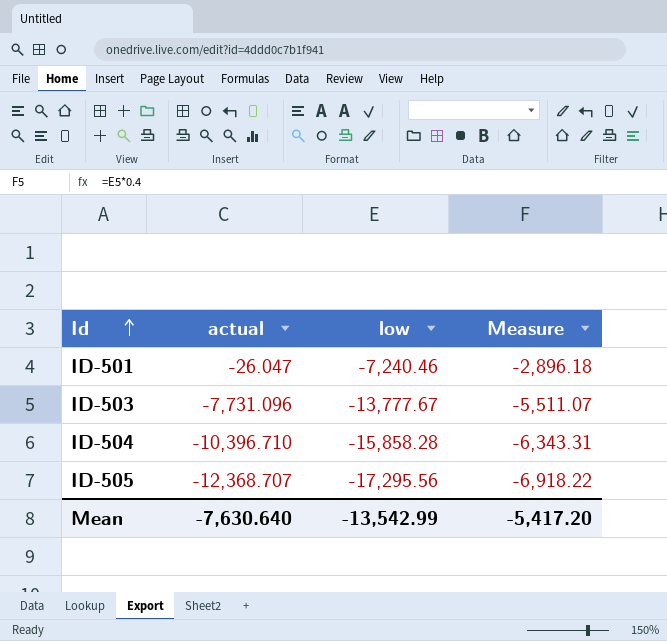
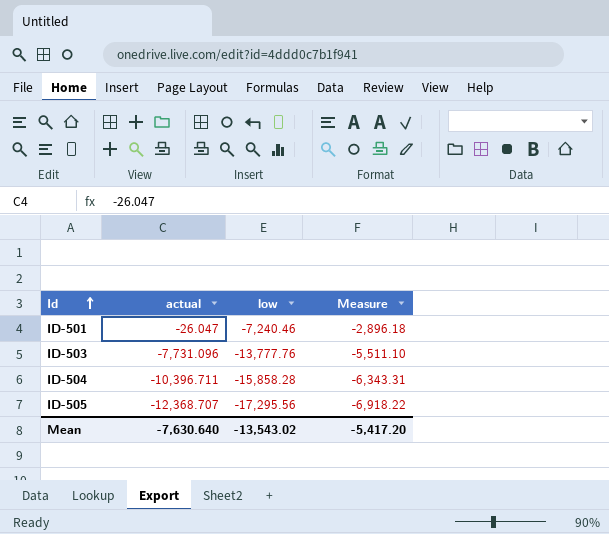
ID-503 | low: -13,777.67 -> -13,777.76
ID-503 | Measure: -5,511.07 -> -5,511.10
ID-504 | actual: -10,396.710 -> -10,396.711
Mean | low: -13,542.99 -> -13,543.02

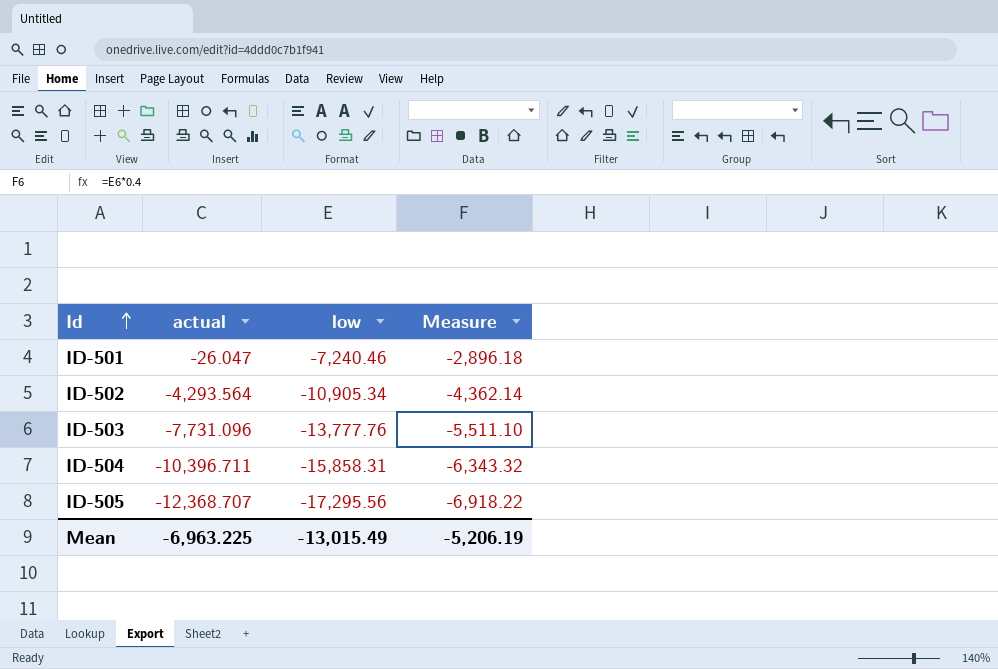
row ID-502: none -> -4,293.564 | -10,905.34 | -4,362.14
ID-504 | low: -15,858.28 -> -15,858.31
ID-504 | Measure: -6,343.31 -> -6,343.32
Mean | actual: -7,630.640 -> -6,963.225
Mean | low: -13,543.02 -> -13,015.49
Mean | Measure: -5,417.20 -> -5,206.19

